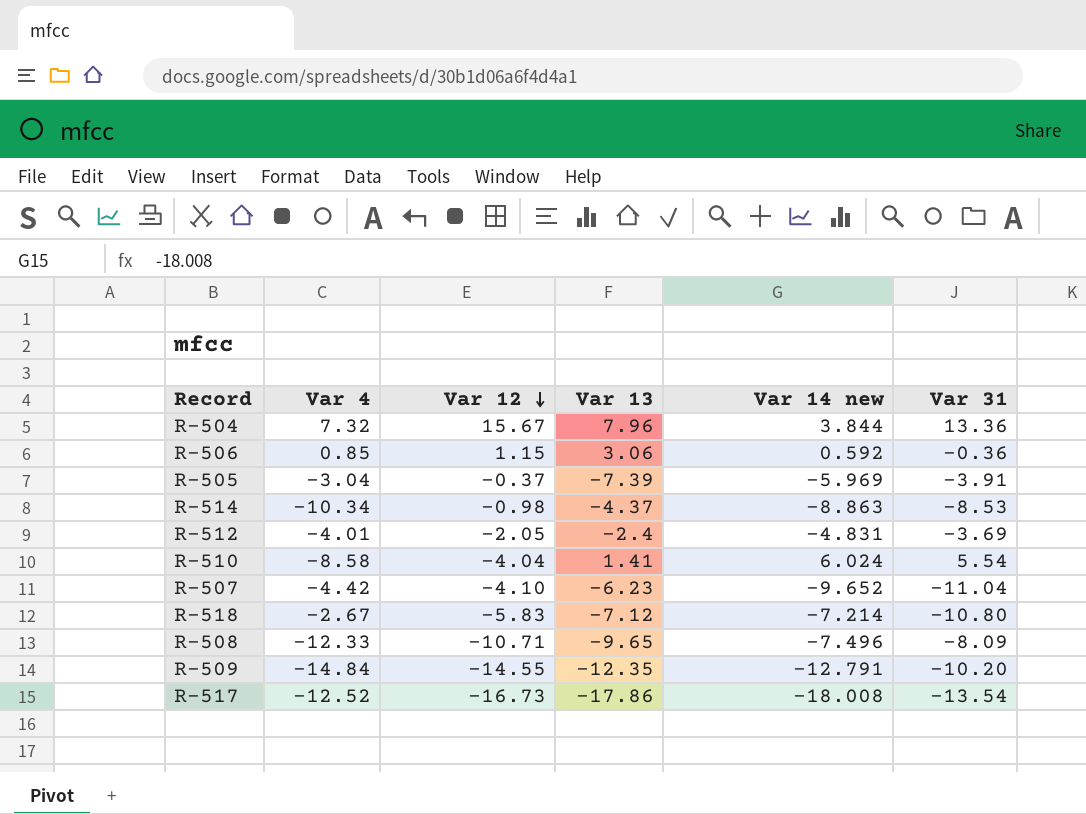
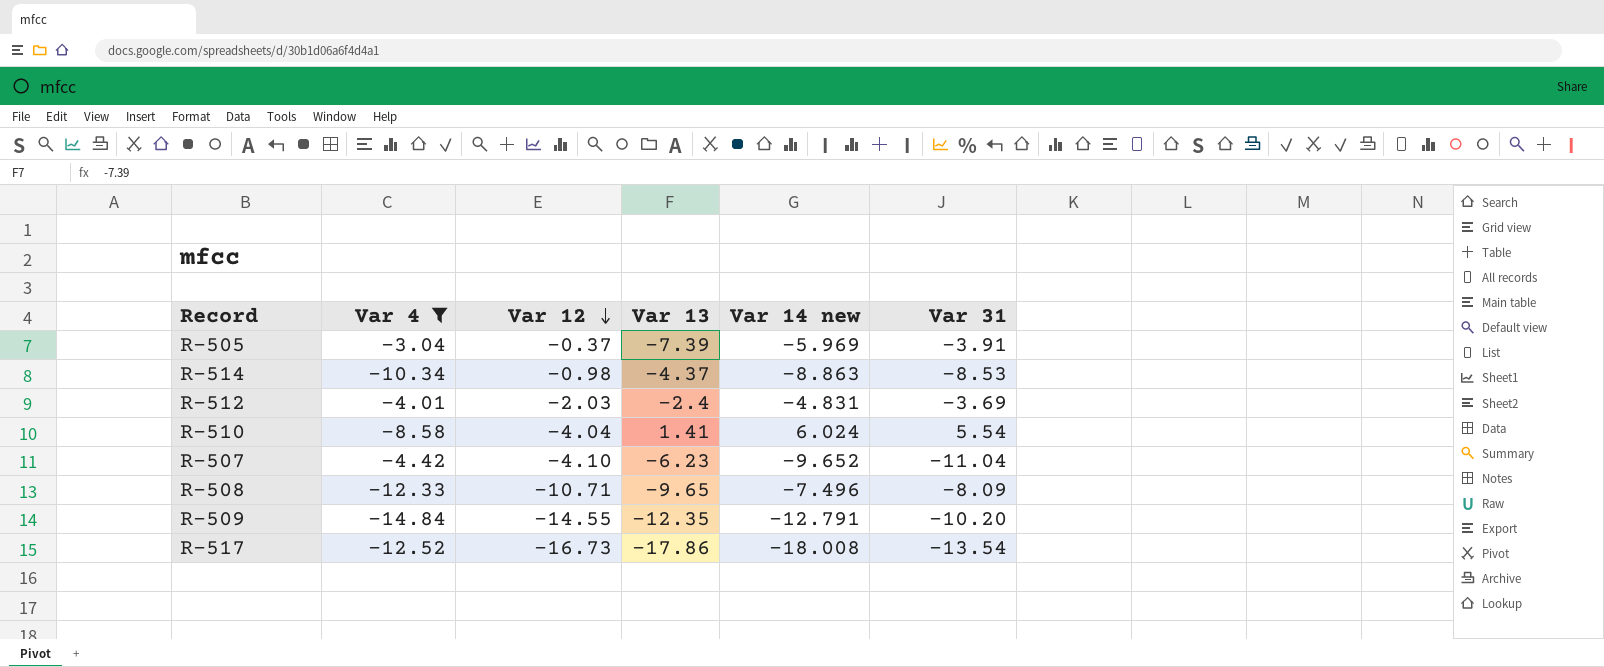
filter: none -> Var 4 <= -3.04
R-512 | Var 12: -2.05 -> -2.03

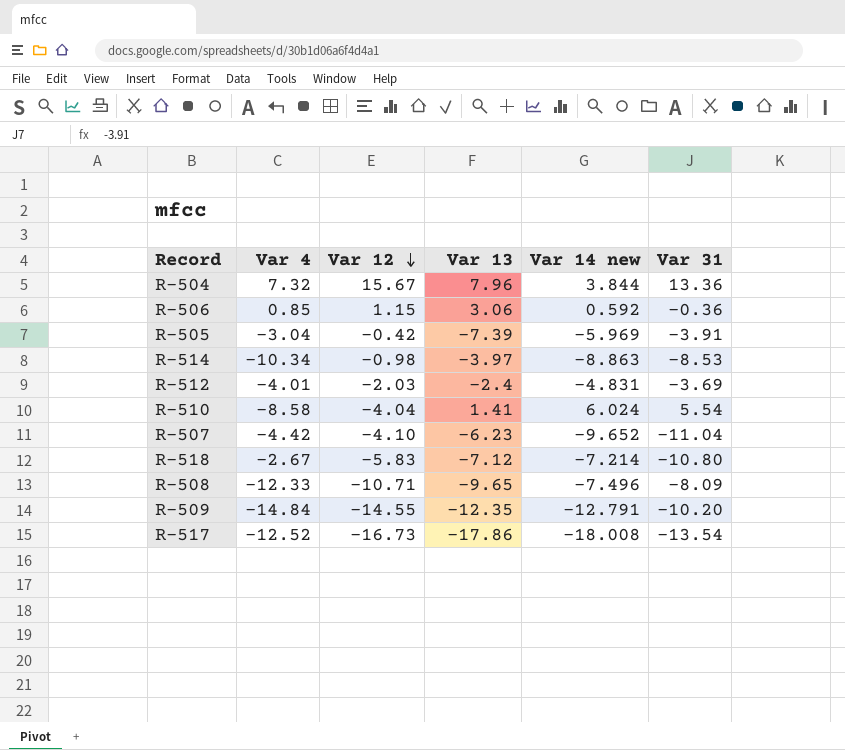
filter: Var 4 <= -3.04 -> none
R-505 | Var 12: -0.37 -> -0.42
R-514 | Var 13: -4.37 -> -3.97

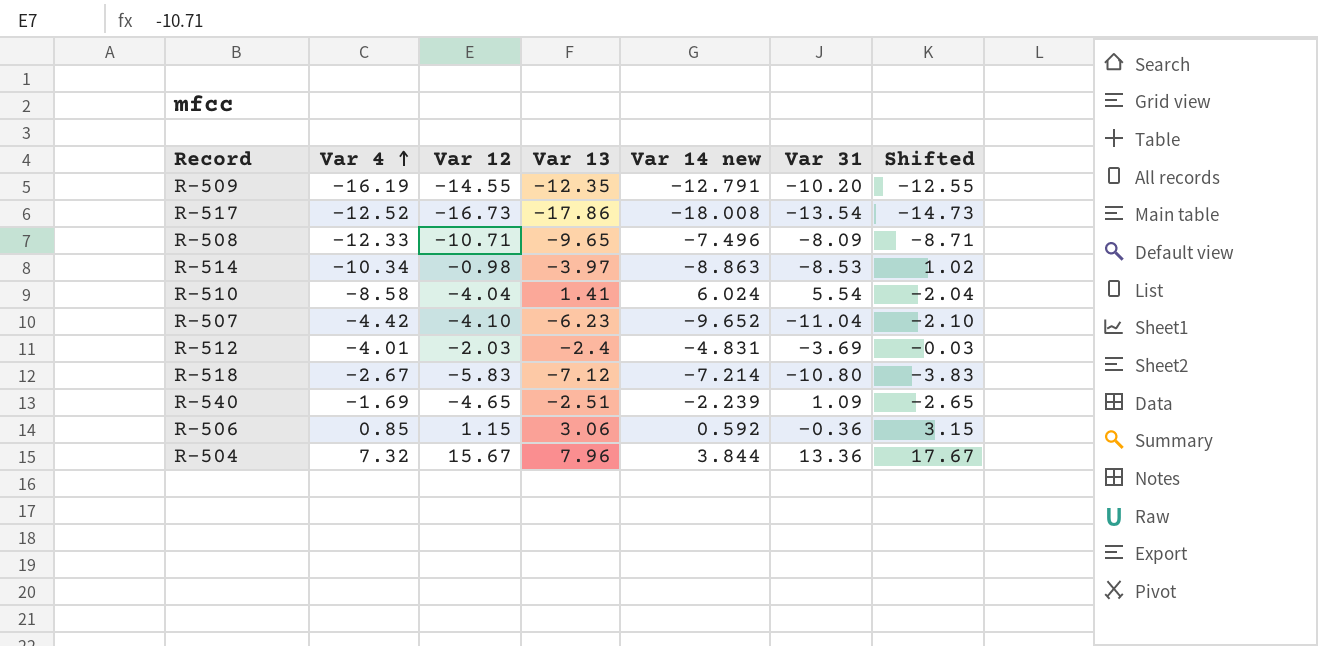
row order: Var 12 descending -> Var 4 ascending
column Shifted | formula: none -> [Var 12] + 2
row R-505: -3.04 | -0.42 | -7.39 | -5.969 | -3.91 -> none
R-509 | Var 4: -14.84 -> -16.19
row R-540: none -> -1.69 | -4.65 | -2.51 | -2.239 | 1.09 | -2.65

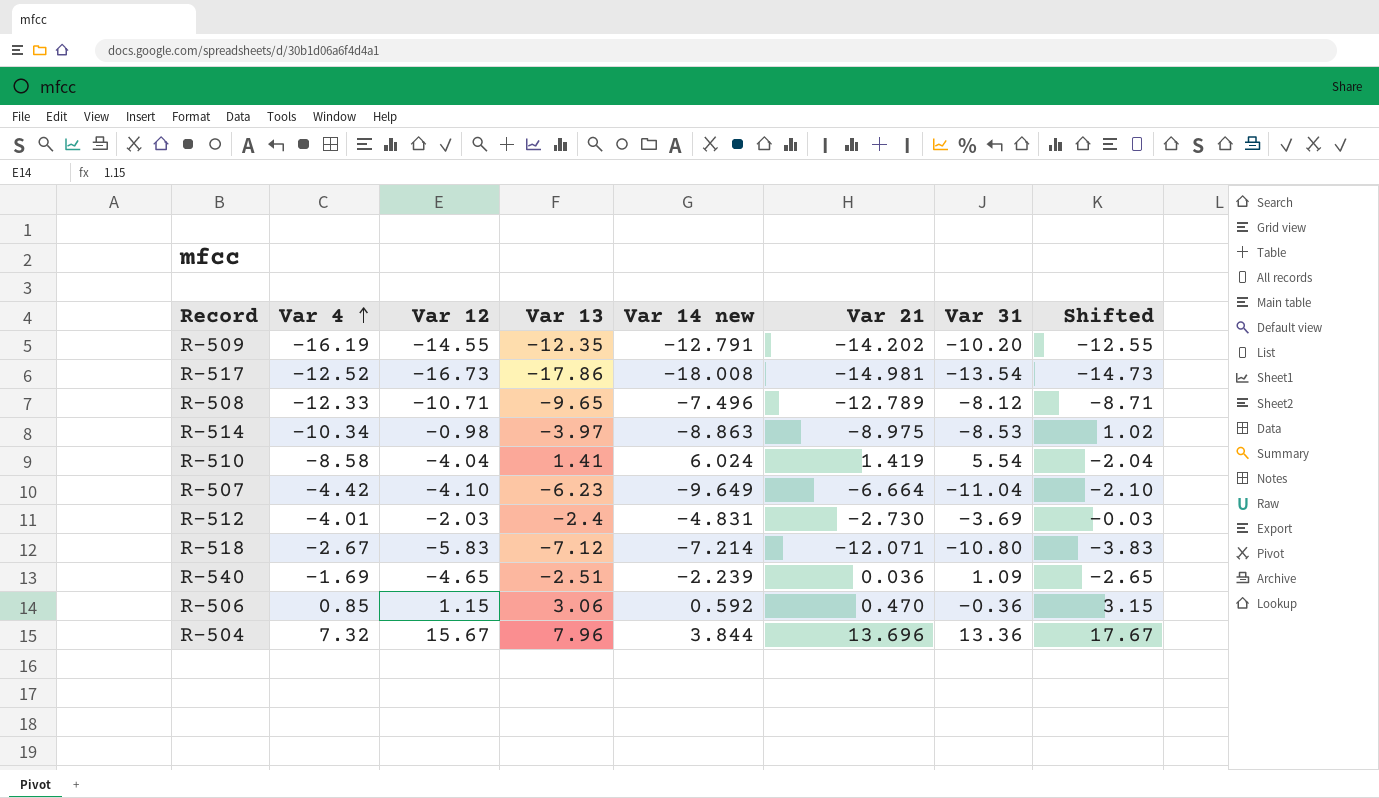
column Var 21 | position: none -> 6
R-508 | Var 31: -8.09 -> -8.12
R-507 | Var 14 new: -9.652 -> -9.649

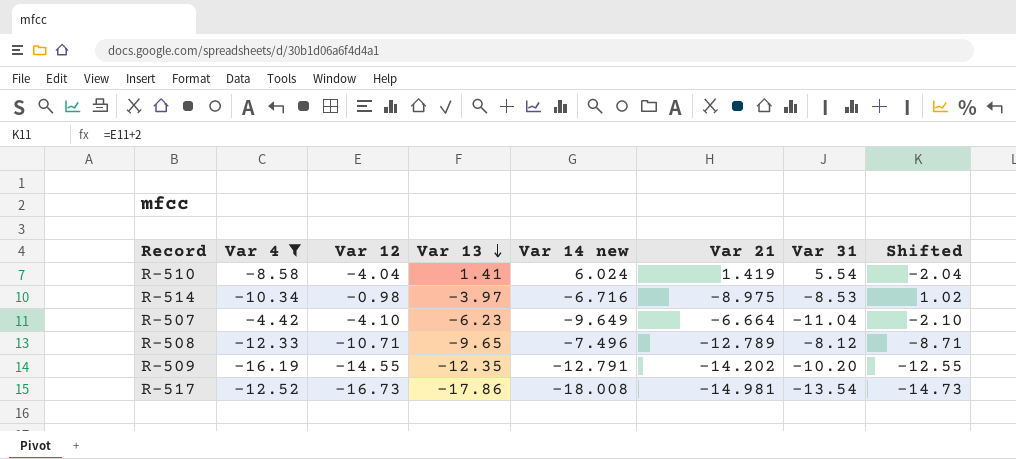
filter: none -> Var 4 <= -4.42
row order: Var 4 ascending -> Var 13 descending
R-514 | Var 14 new: -8.863 -> -6.716

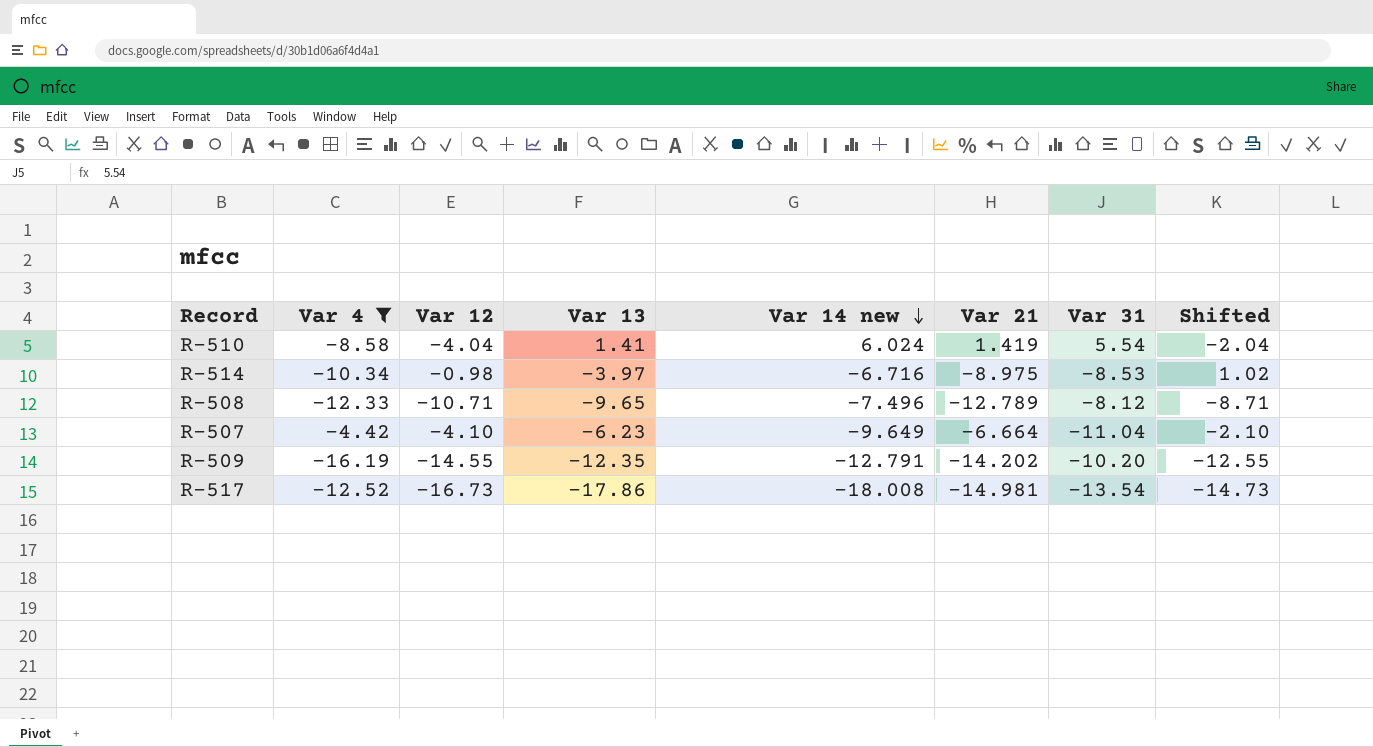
row order: Var 13 descending -> Var 14 new descending

